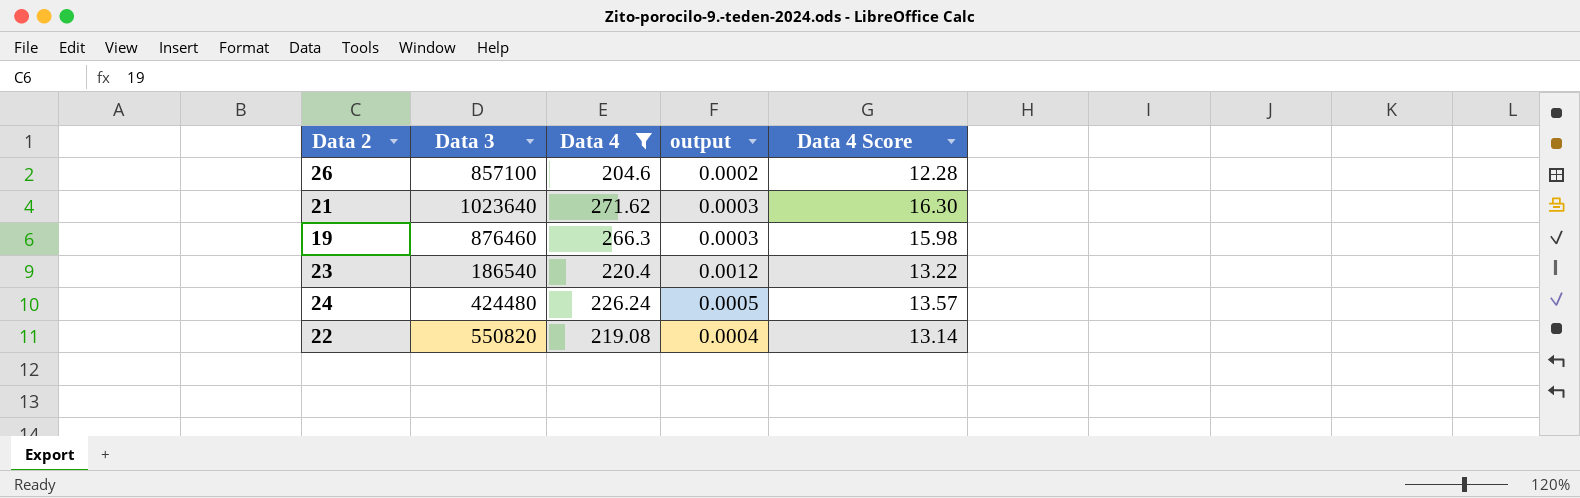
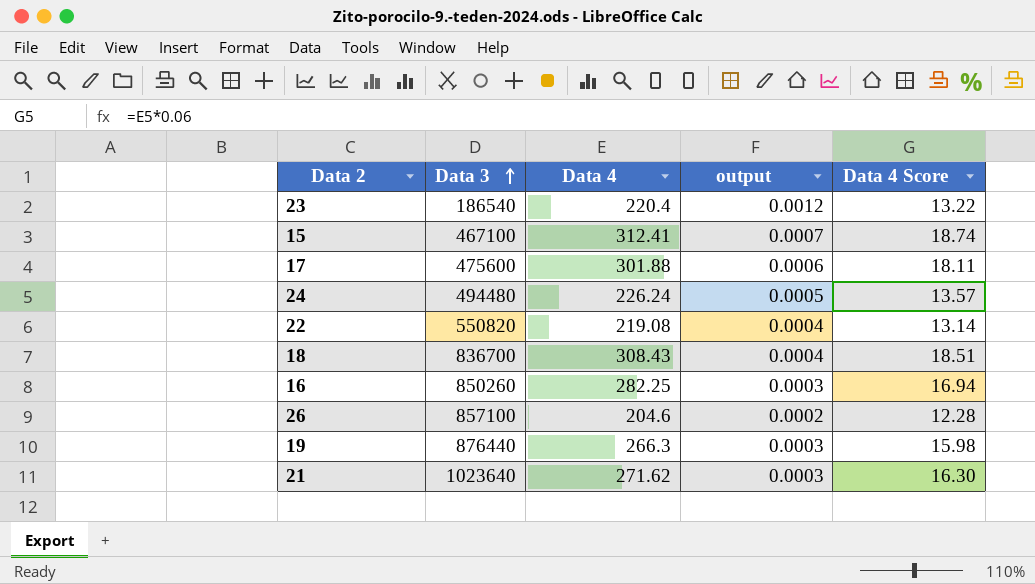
filter: Data 4 <= 271.62 -> none
row order: none -> Data 3 ascending
24 | Data 3: 424480 -> 494480
19 | Data 3: 876460 -> 876440

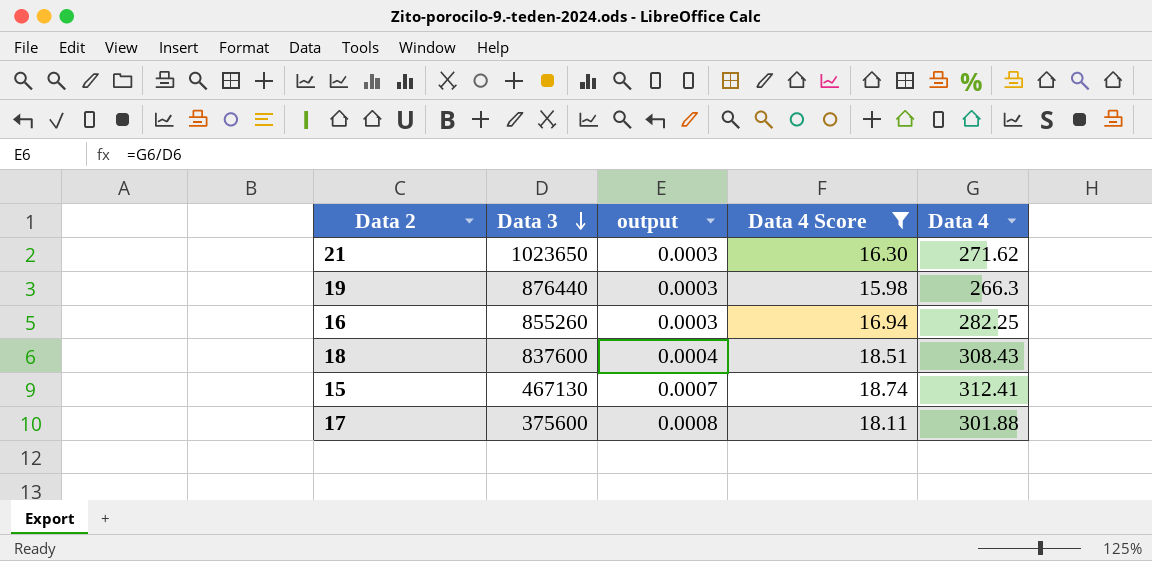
filter: none -> Data 4 Score >= 15.98
row order: Data 3 ascending -> Data 3 descending
column Data 4 | position: 3 -> 5
21 | Data 3: 1023640 -> 1023650
16 | Data 3: 850260 -> 855260
18 | Data 3: 836700 -> 837600
15 | Data 3: 467100 -> 467130
17 | Data 3: 475600 -> 375600
17 | output: 0.0006 -> 0.0008

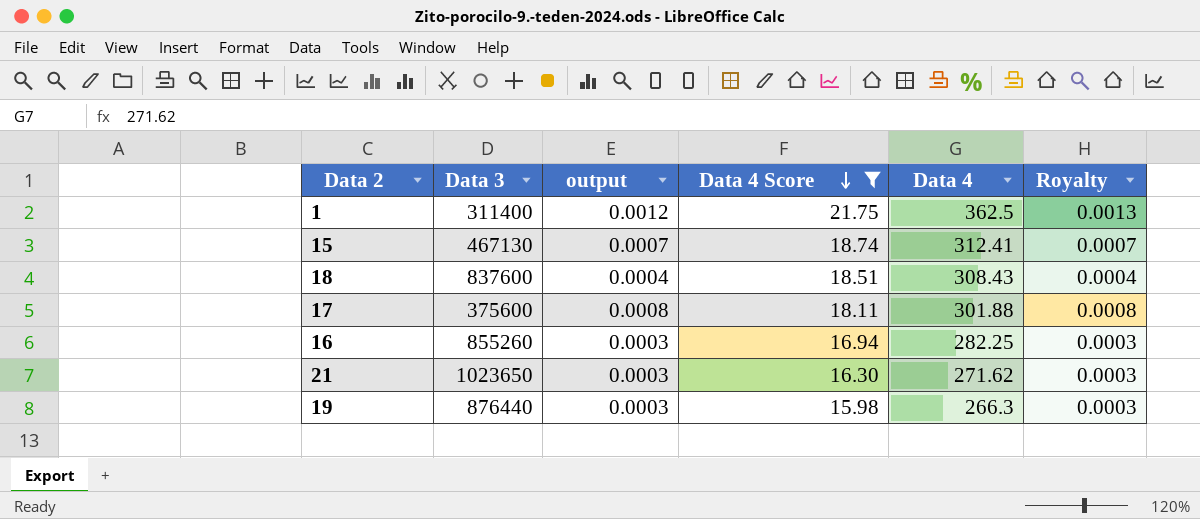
row order: Data 3 descending -> Data 4 Score descending
column Royalty | formula: none -> [output] * 1.05
row 1: none -> 311400 | 0.0012 | 21.75 | 362.5 | 0.0013

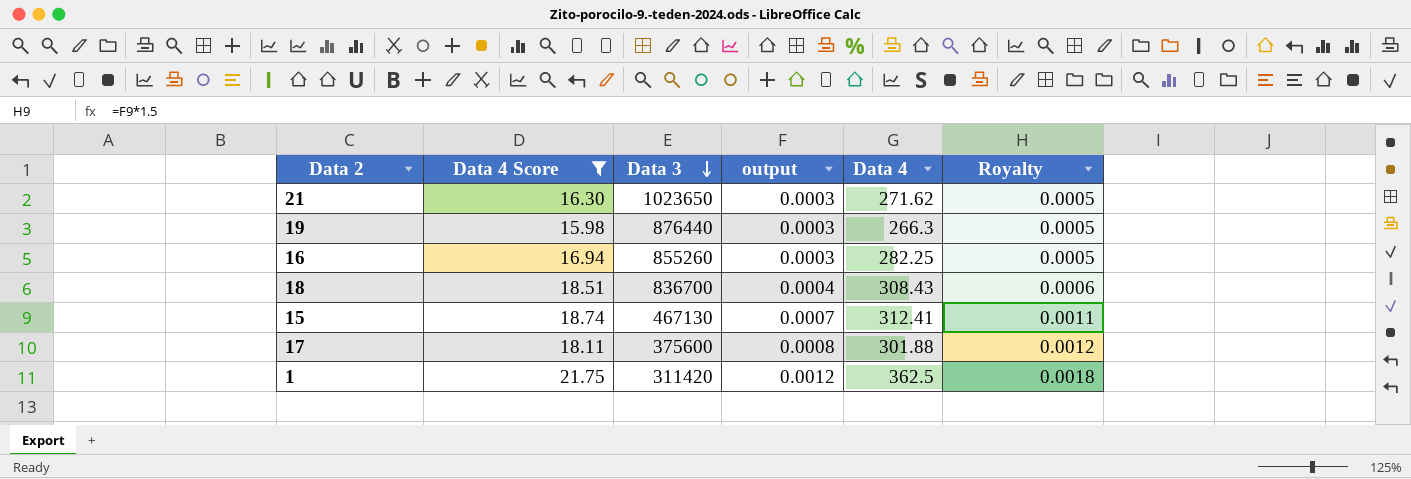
row order: Data 4 Score descending -> Data 3 descending
column Data 4 Score | position: 4 -> 2
column Royalty | formula: [output] * 1.05 -> [output] * 1.5
18 | Data 3: 837600 -> 836700
1 | Data 3: 311400 -> 311420

